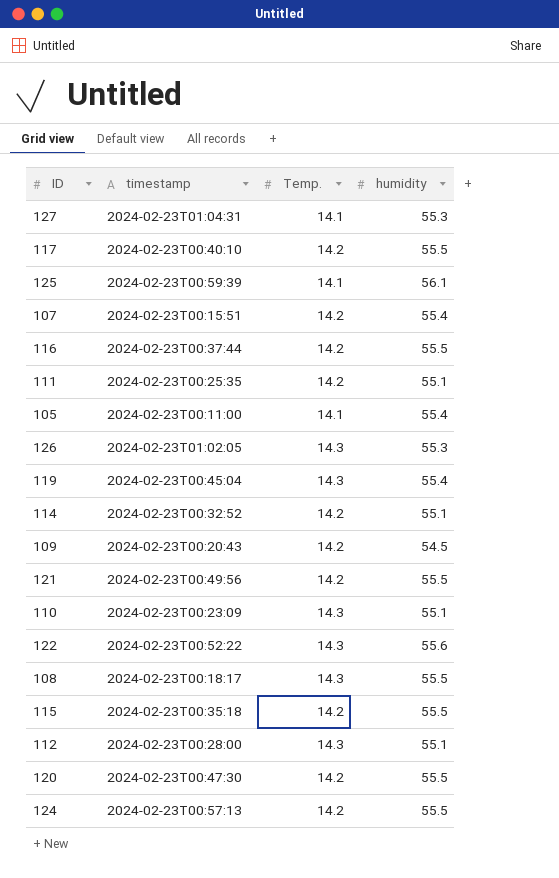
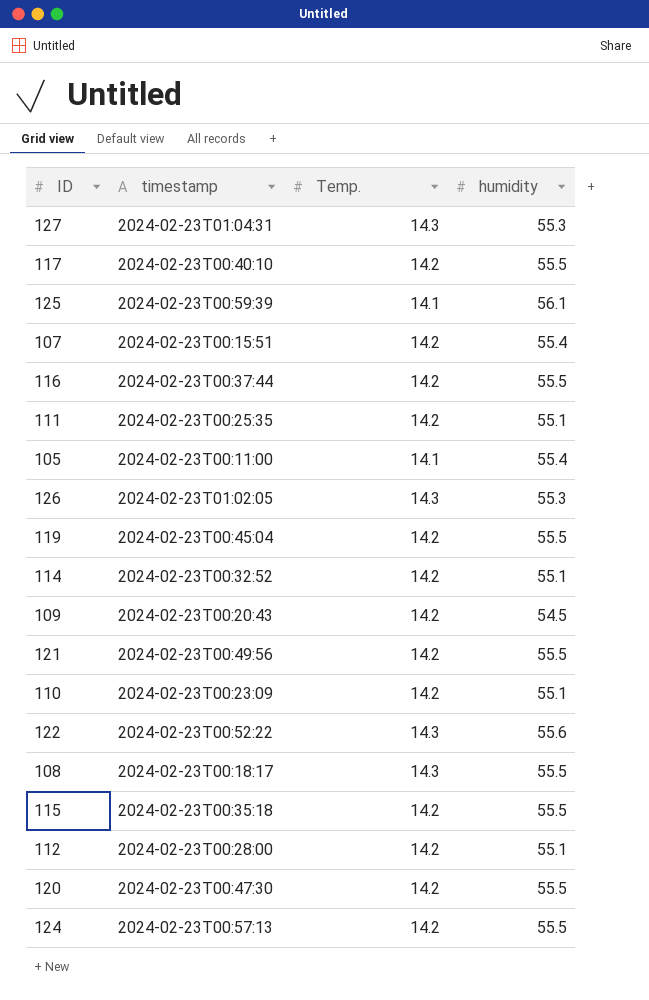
127 | Temp.: 14.1 -> 14.3
119 | Temp.: 14.3 -> 14.2
119 | humidity: 55.4 -> 55.5
110 | Temp.: 14.3 -> 14.2
112 | Temp.: 14.3 -> 14.2

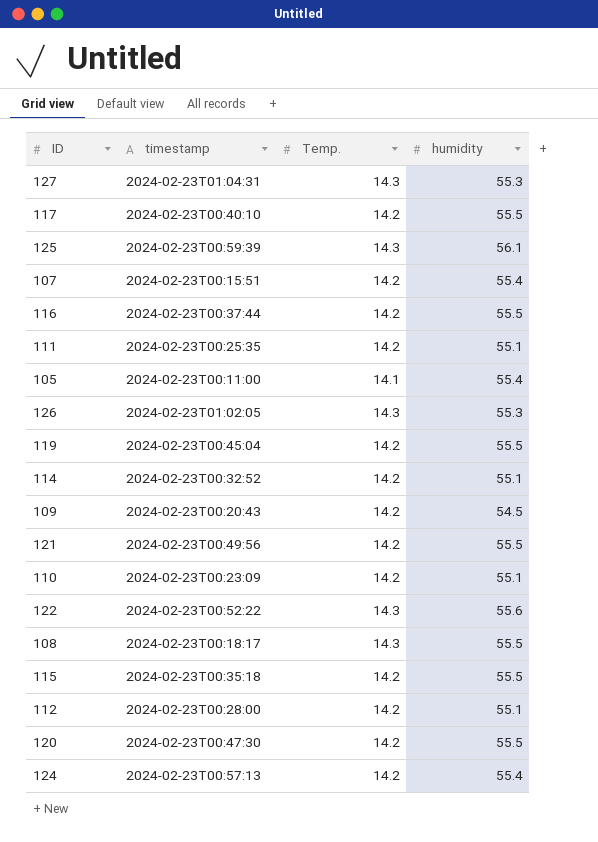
125 | Temp.: 14.1 -> 14.3
124 | humidity: 55.5 -> 55.4

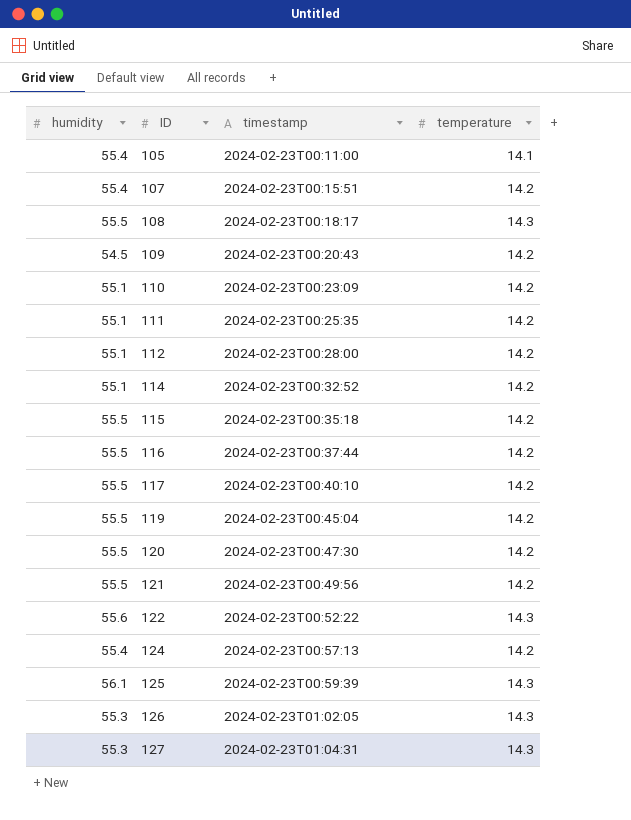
row order: none -> ID ascending
column humidity | position: 4 -> 1
column name: Temp. -> temperature

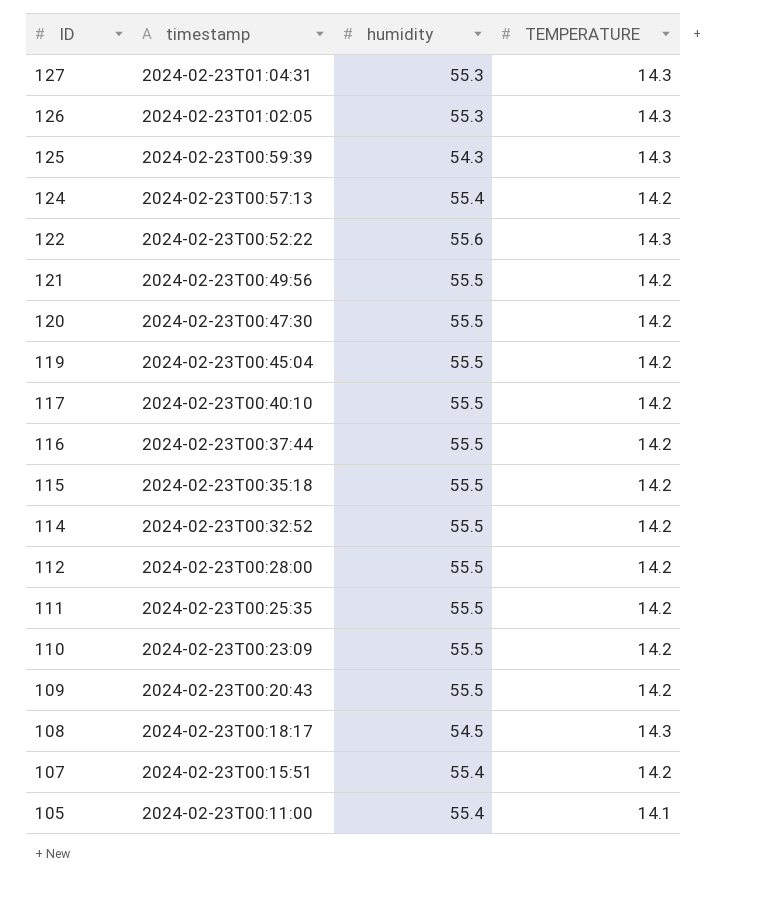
row order: ID ascending -> ID descending
column humidity | position: 1 -> 3
column name: temperature -> TEMPERATURE
125 | humidity: 56.1 -> 54.3
114 | humidity: 55.1 -> 55.5
112 | humidity: 55.1 -> 55.5
111 | humidity: 55.1 -> 55.5
110 | humidity: 55.1 -> 55.5
109 | humidity: 54.5 -> 55.5
108 | humidity: 55.5 -> 54.5

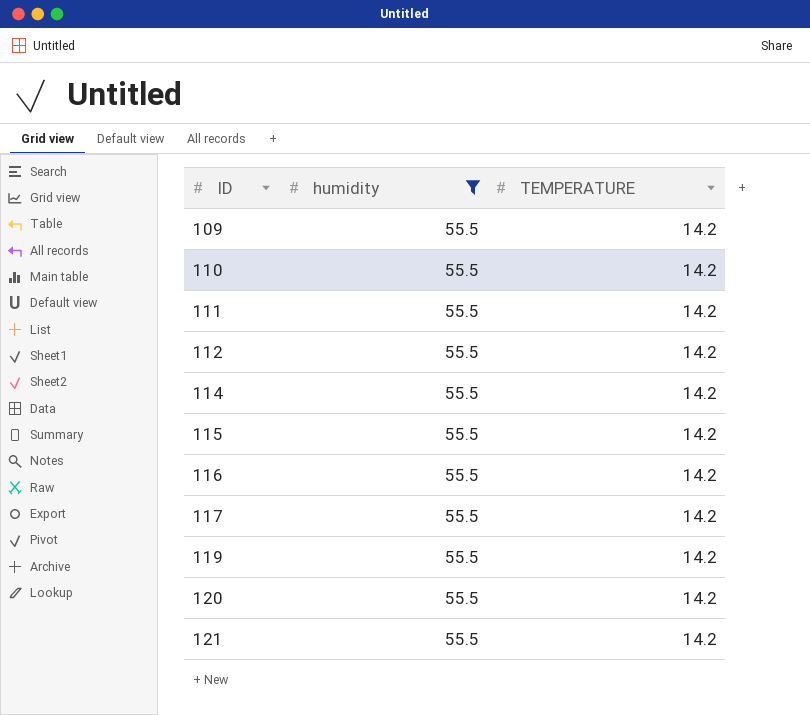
filter: none -> humidity = 55.5
row order: ID descending -> ID ascending
column timestamp | position: 2 -> none

